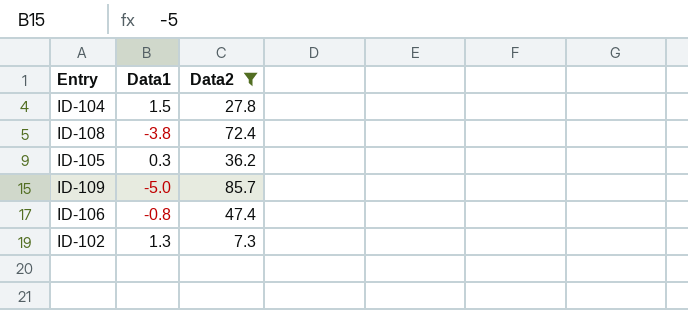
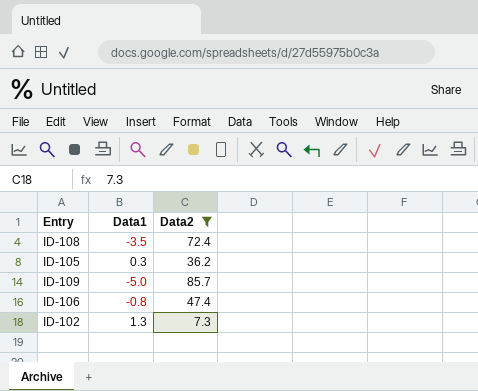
row ID-104: 1.5 | 27.8 -> none
ID-108 | Data1: -3.8 -> -3.5

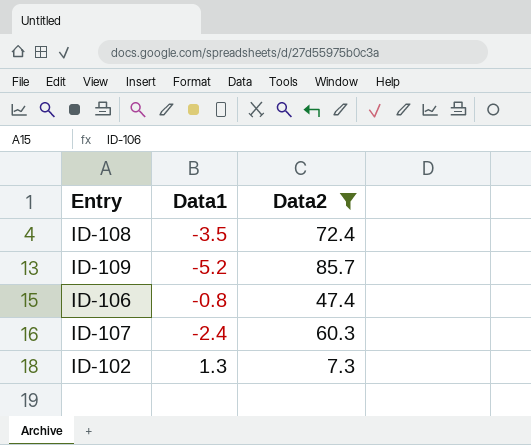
row ID-105: 0.3 | 36.2 -> none
ID-109 | Data1: -5.0 -> -5.2
row ID-107: none -> -2.4 | 60.3

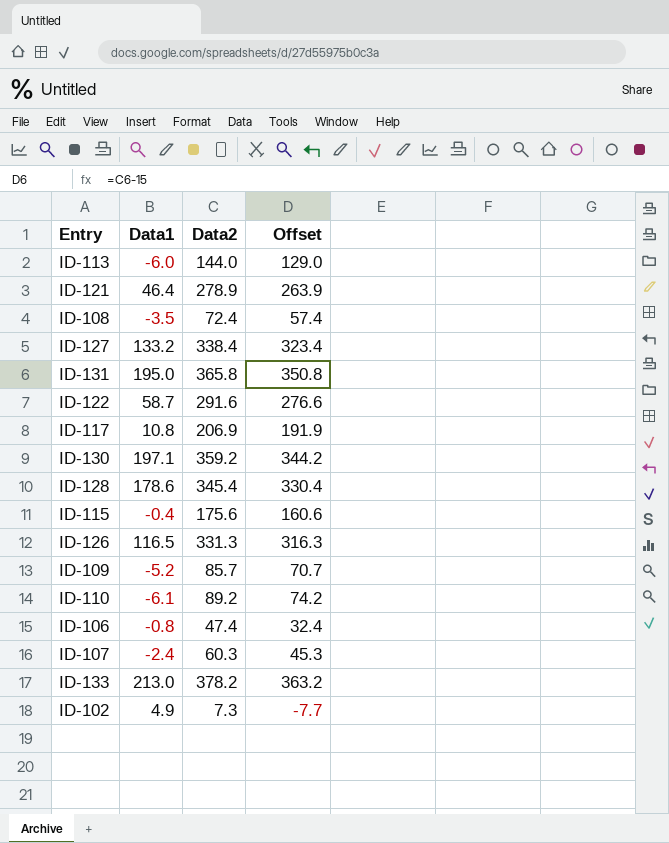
filter: Data2 <= 85.7 -> none
column Offset | formula: none -> [Data2] - 15
ID-102 | Data1: 1.3 -> 4.9

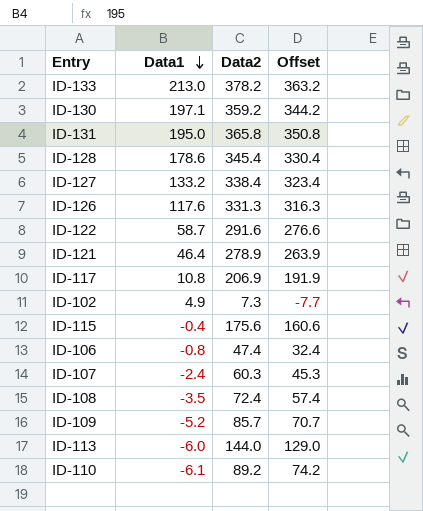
row order: none -> Data1 descending
ID-126 | Data1: 116.5 -> 117.6

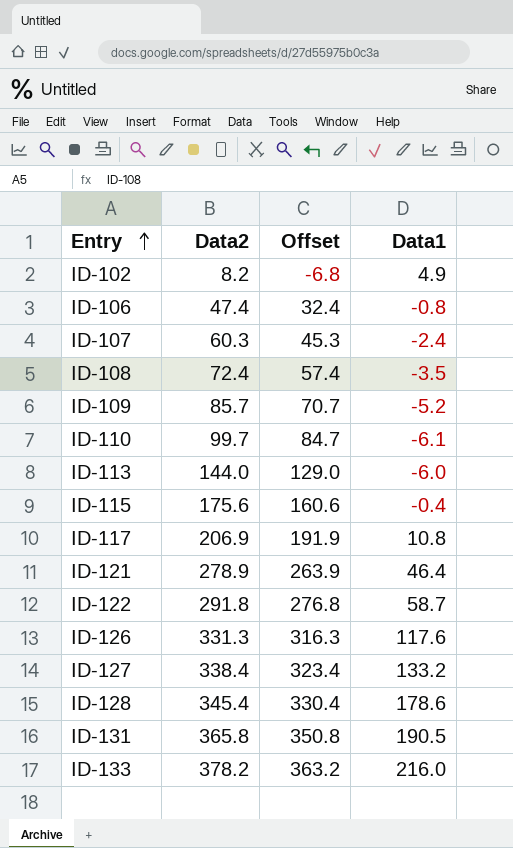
row order: Data1 descending -> Entry ascending
column Data1 | position: 2 -> 4
row ID-130: 197.1 | 359.2 | 344.2 -> none
ID-102 | Data2: 7.3 -> 8.2
ID-102 | Offset: -7.7 -> -6.8
ID-110 | Data2: 89.2 -> 99.7
ID-110 | Offset: 74.2 -> 84.7
ID-122 | Data2: 291.6 -> 291.8
ID-122 | Offset: 276.6 -> 276.8
ID-131 | Data1: 195.0 -> 190.5
ID-133 | Data1: 213.0 -> 216.0

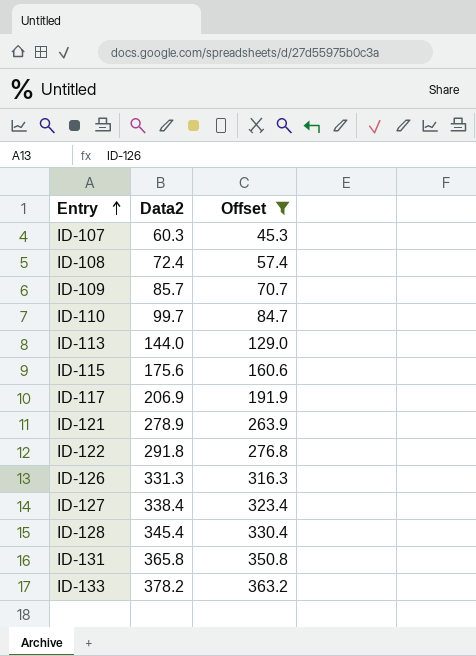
filter: none -> Offset >= 45.3
column Data1 | position: 4 -> none

